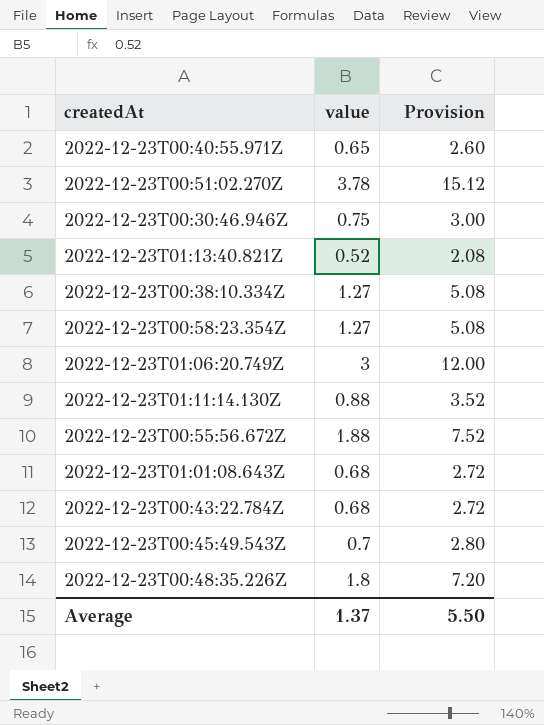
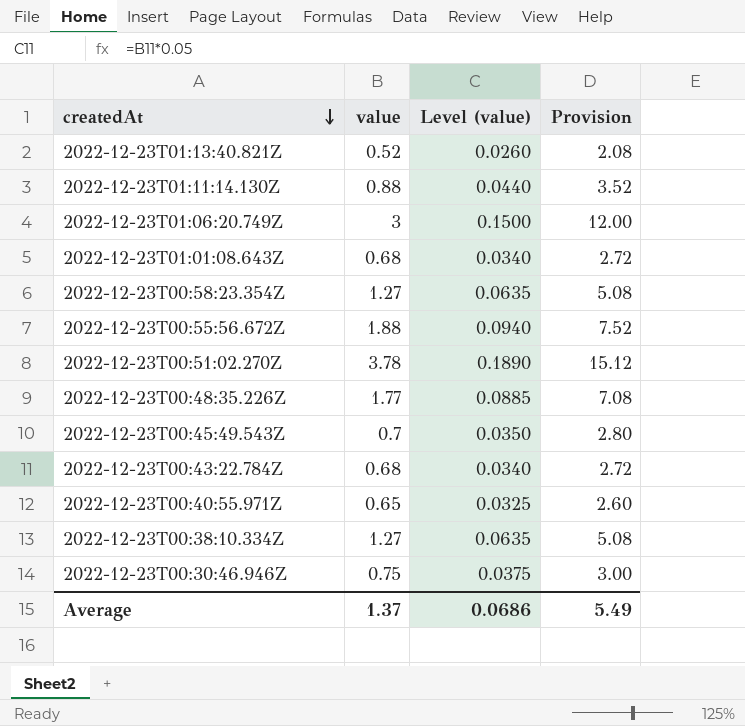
row order: none -> createdAt descending
column Level (value) | formula: none -> [value] * 0.05
2022-12-23T00:48:35.226Z | value: 1.8 -> 1.77
2022-12-23T00:48:35.226Z | Provision: 7.20 -> 7.08
Average | Provision: 5.50 -> 5.49

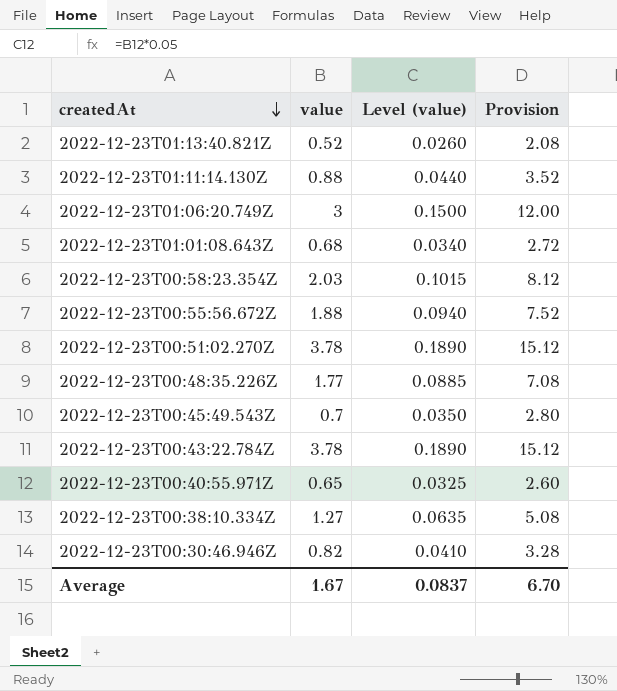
2022-12-23T00:58:23.354Z | value: 1.27 -> 2.03
2022-12-23T00:58:23.354Z | Level (value): 0.0635 -> 0.1015
2022-12-23T00:58:23.354Z | Provision: 5.08 -> 8.12
2022-12-23T00:43:22.784Z | value: 0.68 -> 3.78
2022-12-23T00:43:22.784Z | Level (value): 0.0340 -> 0.1890
2022-12-23T00:43:22.784Z | Provision: 2.72 -> 15.12
2022-12-23T00:30:46.946Z | value: 0.75 -> 0.82
2022-12-23T00:30:46.946Z | Level (value): 0.0375 -> 0.0410
2022-12-23T00:30:46.946Z | Provision: 3.00 -> 3.28
Average | value: 1.37 -> 1.67
Average | Level (value): 0.0686 -> 0.0837
Average | Provision: 5.49 -> 6.70

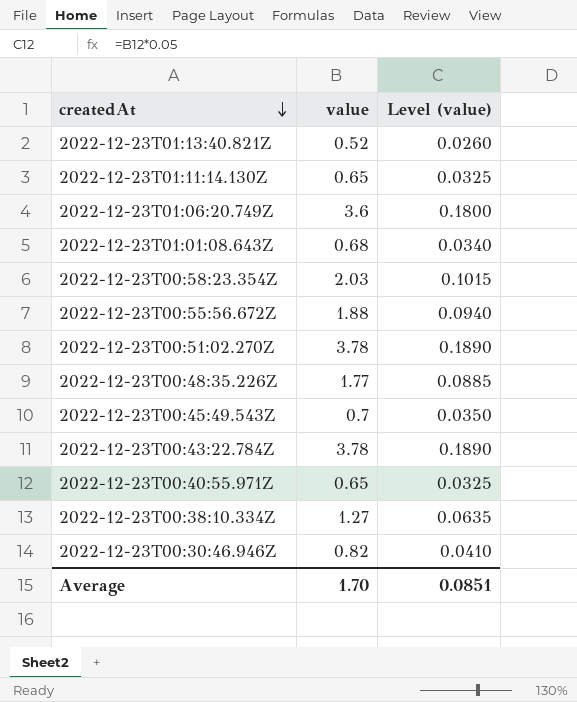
column Provision | formula: [value] * 4 -> none
2022-12-23T01:11:14.130Z | value: 0.88 -> 0.65
2022-12-23T01:11:14.130Z | Level (value): 0.0440 -> 0.0325
2022-12-23T01:06:20.749Z | value: 3 -> 3.6
2022-12-23T01:06:20.749Z | Level (value): 0.1500 -> 0.1800
Average | value: 1.67 -> 1.70
Average | Level (value): 0.0837 -> 0.0851

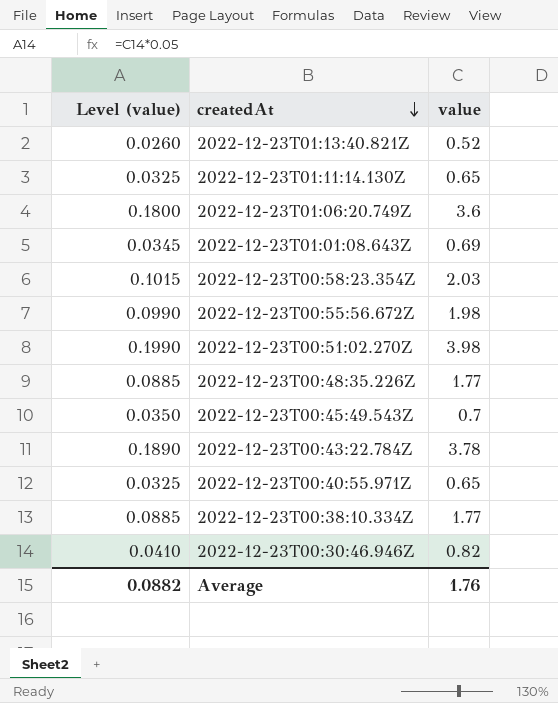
column Level (value) | position: 3 -> 1
2022-12-23T01:01:08.643Z | Level (value): 0.0340 -> 0.0345
2022-12-23T01:01:08.643Z | value: 0.68 -> 0.69
2022-12-23T00:55:56.672Z | Level (value): 0.0940 -> 0.0990
2022-12-23T00:55:56.672Z | value: 1.88 -> 1.98
2022-12-23T00:51:02.270Z | Level (value): 0.1890 -> 0.1990
2022-12-23T00:51:02.270Z | value: 3.78 -> 3.98
2022-12-23T00:38:10.334Z | Level (value): 0.0635 -> 0.0885
2022-12-23T00:38:10.334Z | value: 1.27 -> 1.77
Average | Level (value): 0.0851 -> 0.0882
Average | value: 1.70 -> 1.76

